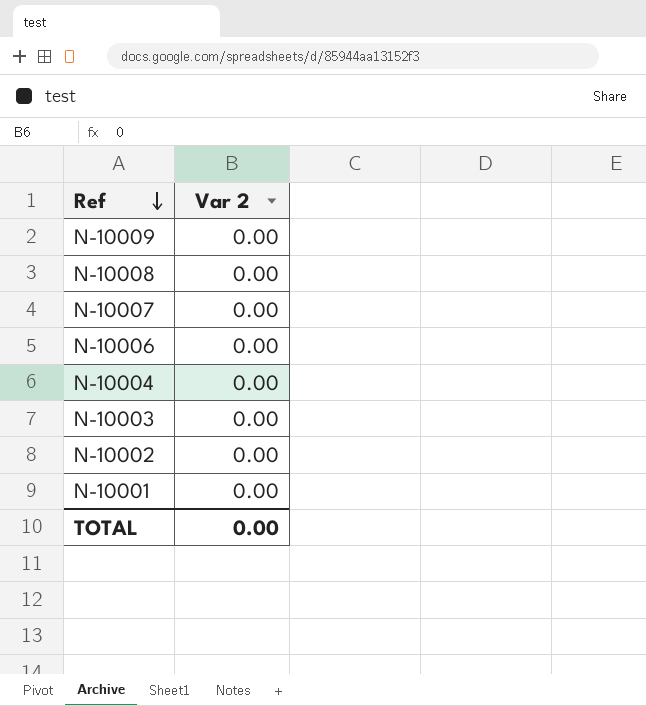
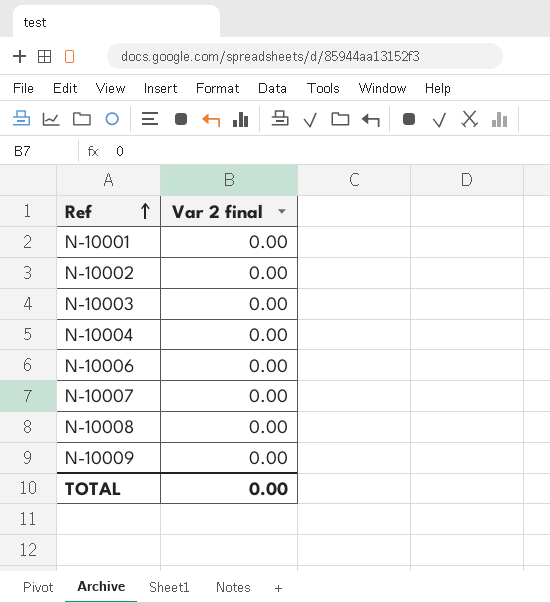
row order: Ref descending -> Ref ascending
column name: Var 2 -> Var 2 final

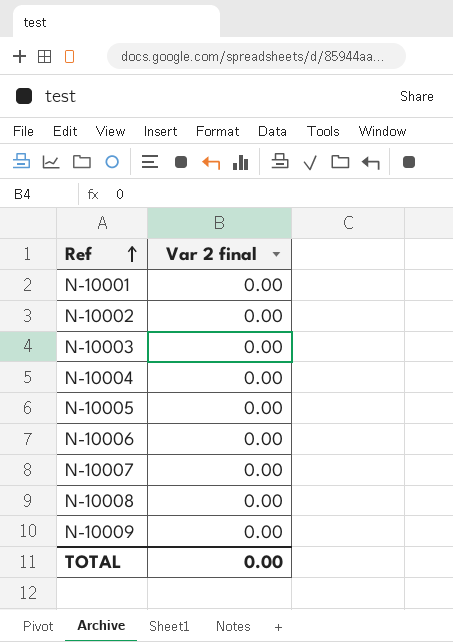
row N-10005: none -> 0.00

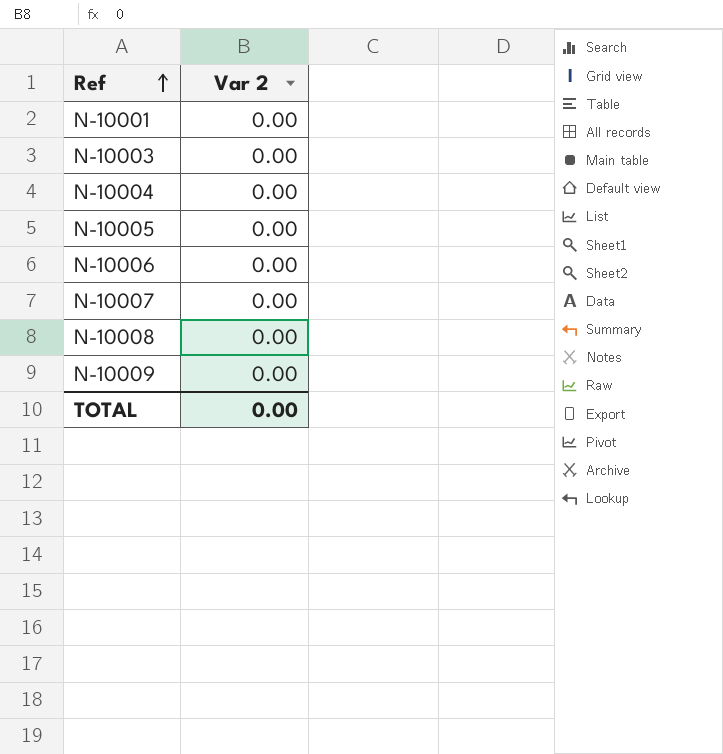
column name: Var 2 final -> Var 2
row N-10002: 0.00 -> none

